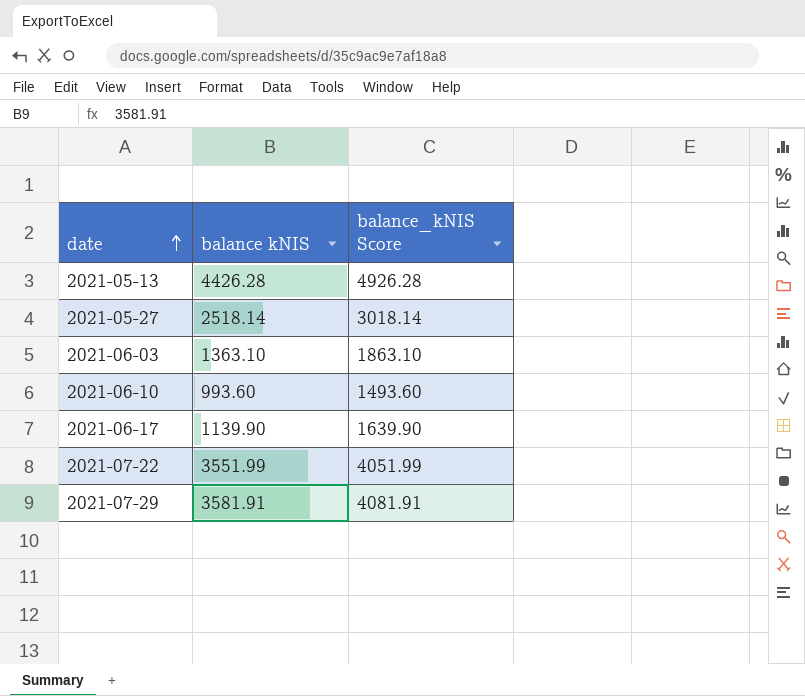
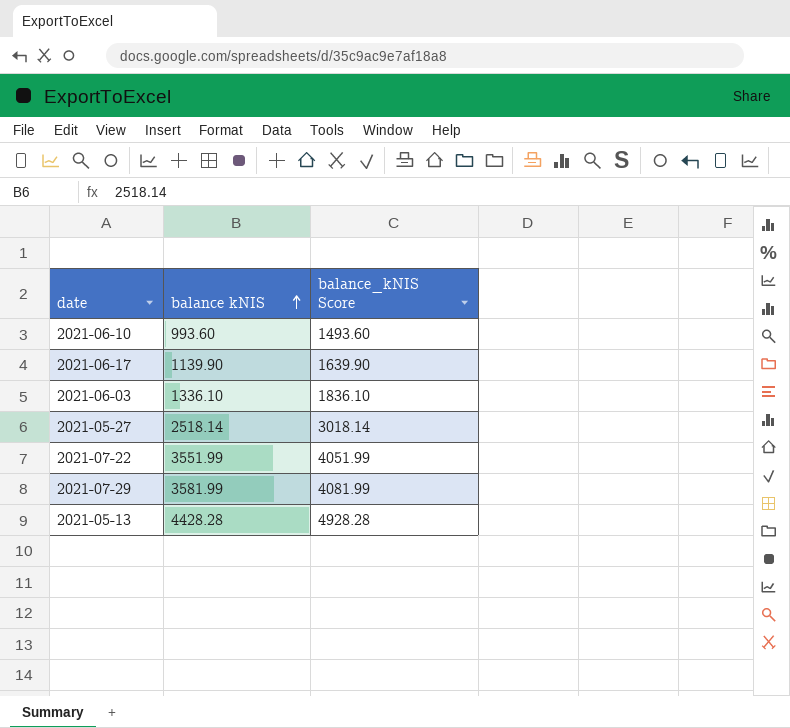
row order: date ascending -> balance kNIS ascending
2021-06-03 | balance kNIS: 1363.10 -> 1336.10
2021-06-03 | balance_kNIS Score: 1863.10 -> 1836.10
2021-07-29 | balance kNIS: 3581.91 -> 3581.99
2021-07-29 | balance_kNIS Score: 4081.91 -> 4081.99
2021-05-13 | balance kNIS: 4426.28 -> 4428.28
2021-05-13 | balance_kNIS Score: 4926.28 -> 4928.28

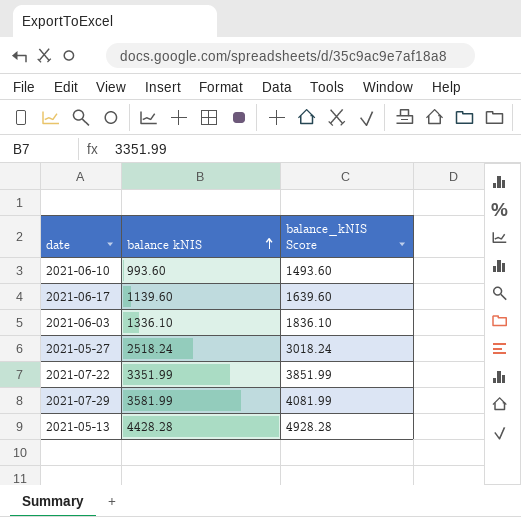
2021-06-17 | balance kNIS: 1139.90 -> 1139.60
2021-06-17 | balance_kNIS Score: 1639.90 -> 1639.60
2021-05-27 | balance kNIS: 2518.14 -> 2518.24
2021-05-27 | balance_kNIS Score: 3018.14 -> 3018.24
2021-07-22 | balance kNIS: 3551.99 -> 3351.99
2021-07-22 | balance_kNIS Score: 4051.99 -> 3851.99

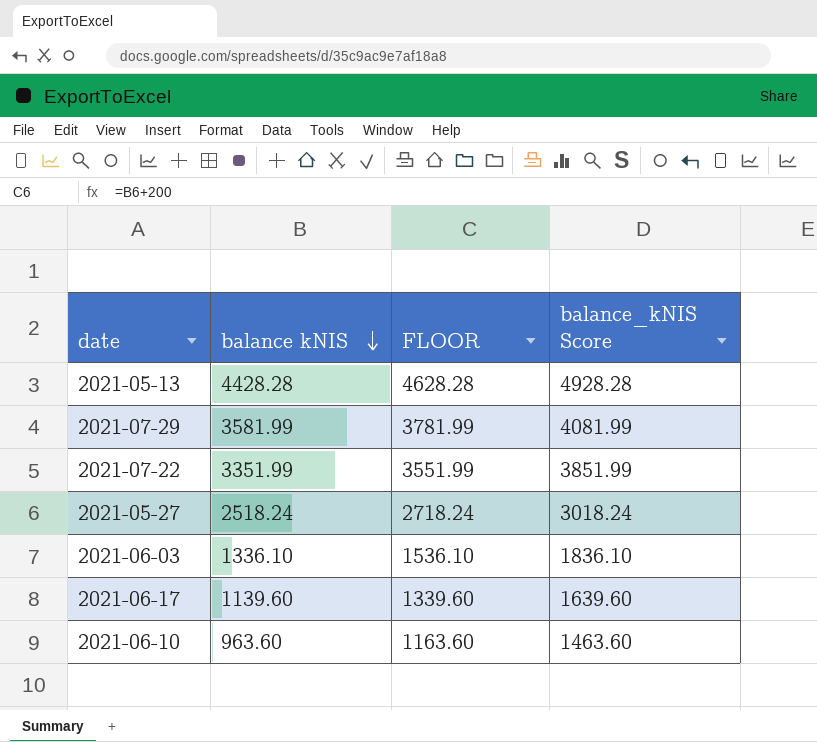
row order: balance kNIS ascending -> balance kNIS descending
column FLOOR | formula: none -> [balance kNIS] + 200
2021-06-10 | balance kNIS: 993.60 -> 963.60
2021-06-10 | balance_kNIS Score: 1493.60 -> 1463.60

